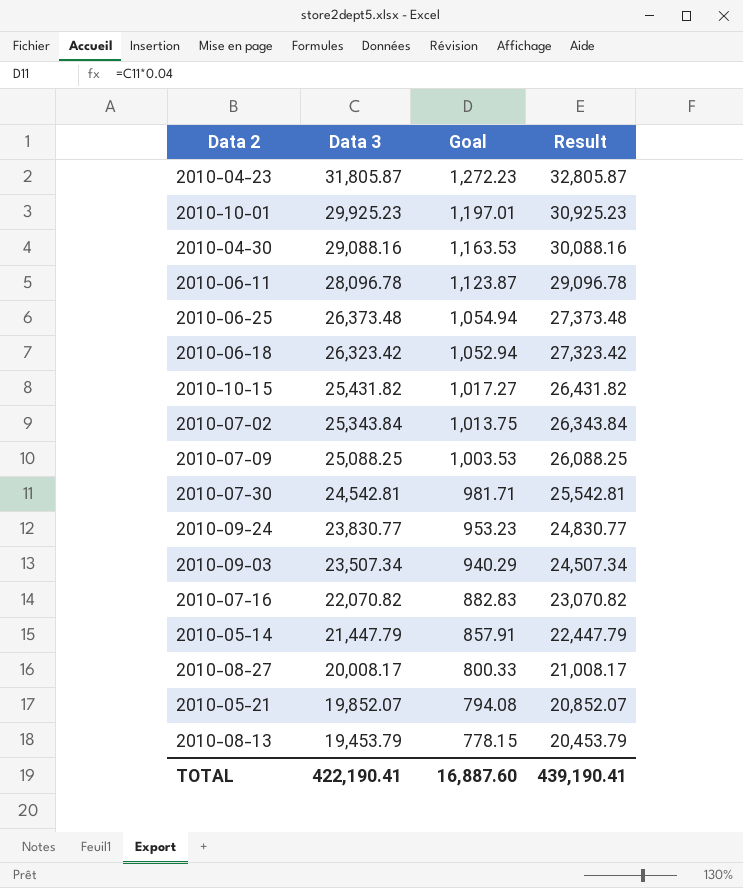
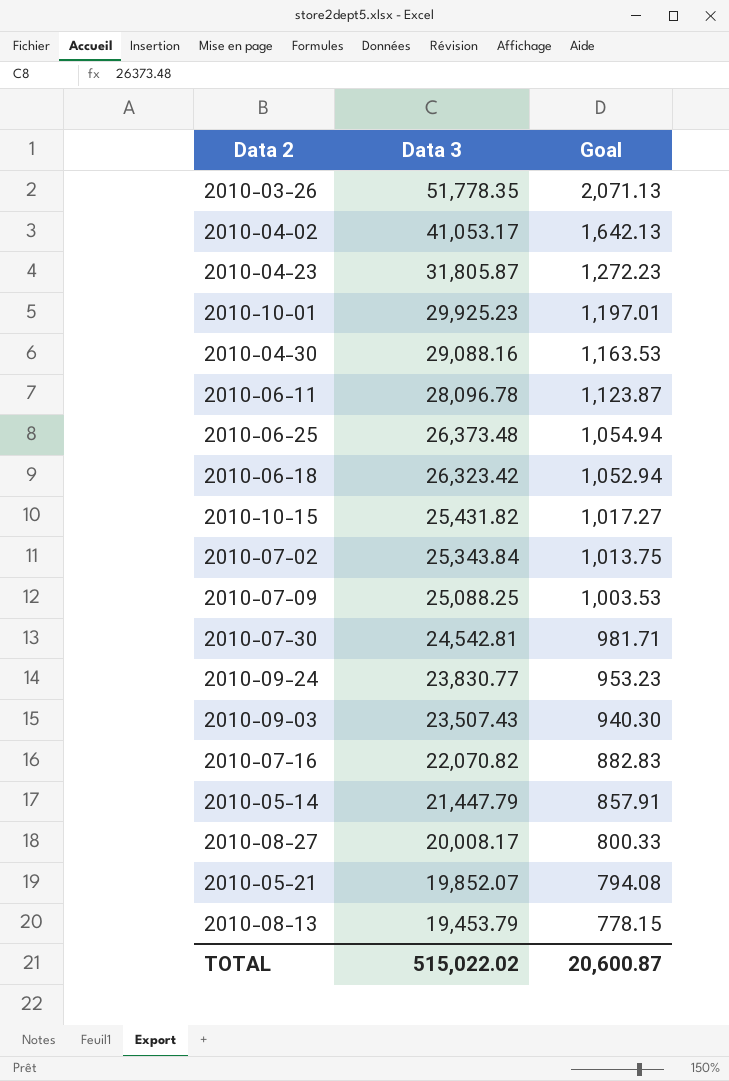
column Result | formula: [Data 3] + 1000 -> none
row 2010-03-26: none -> 51,778.35 | 2,071.13
row 2010-04-02: none -> 41,053.17 | 1,642.13
2010-09-03 | Data 3: 23,507.34 -> 23,507.43
2010-09-03 | Goal: 940.29 -> 940.30
TOTAL | Data 3: 422,190.41 -> 515,022.02
TOTAL | Goal: 16,887.60 -> 20,600.87

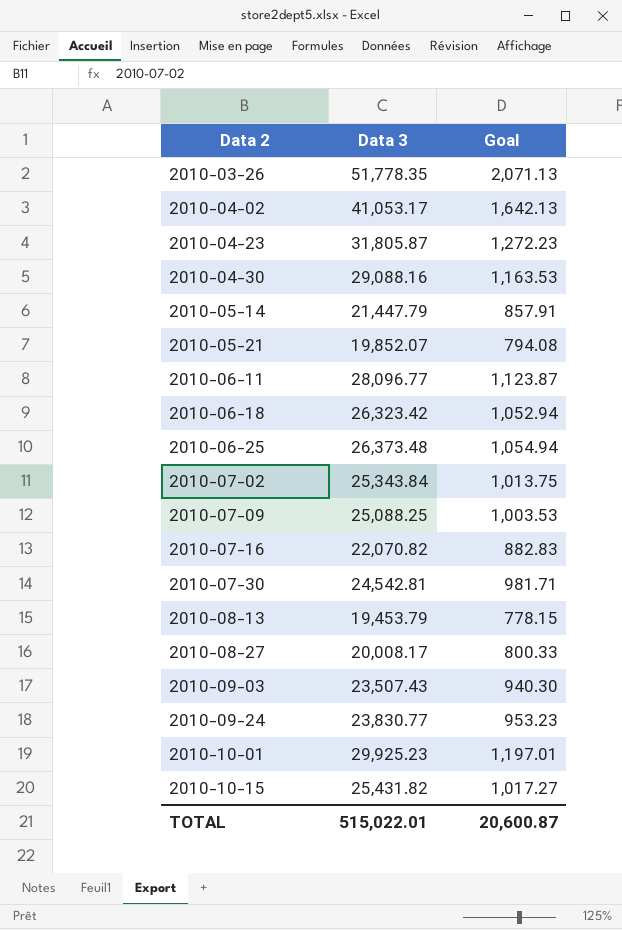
row order: Data 3 descending -> Data 2 ascending
2010-06-11 | Data 3: 28,096.78 -> 28,096.77
TOTAL | Data 3: 515,022.02 -> 515,022.01

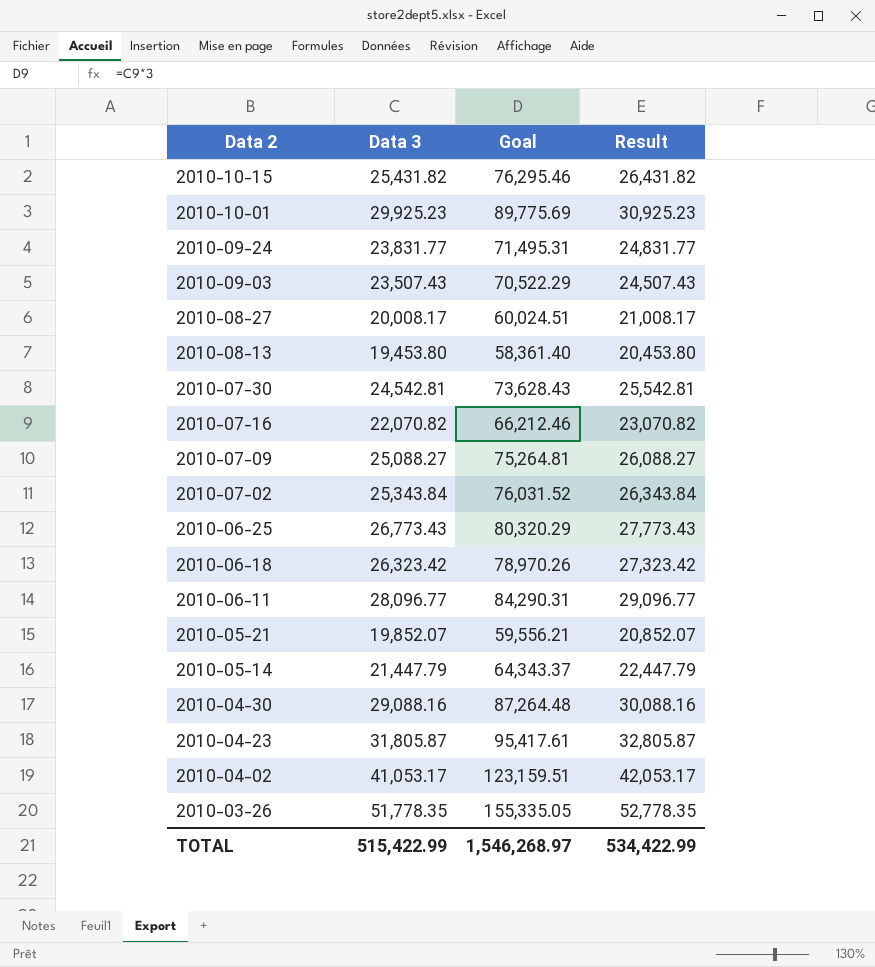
row order: Data 2 ascending -> Data 2 descending
column Goal | formula: [Data 3] * 0.04 -> [Data 3] * 3
column Result | formula: none -> [Data 3] + 1000
2010-09-24 | Data 3: 23,830.77 -> 23,831.77
2010-08-13 | Data 3: 19,453.79 -> 19,453.80
2010-07-09 | Data 3: 25,088.25 -> 25,088.27
2010-06-25 | Data 3: 26,373.48 -> 26,773.43
TOTAL | Data 3: 515,022.01 -> 515,422.99
TOTAL | Goal: 20,600.87 -> 1,546,268.97

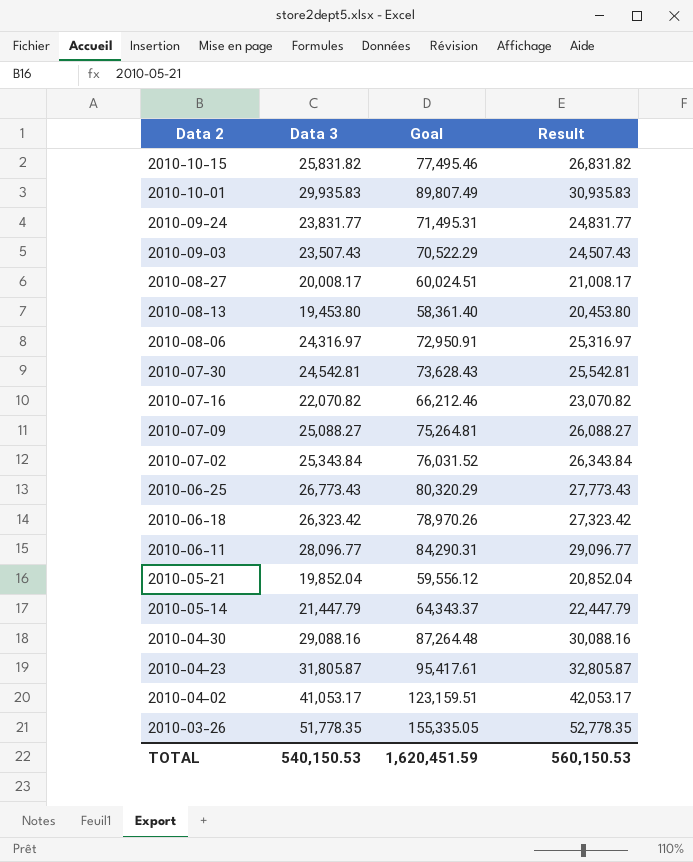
2010-10-15 | Data 3: 25,431.82 -> 25,831.82
2010-10-15 | Goal: 76,295.46 -> 77,495.46
2010-10-15 | Result: 26,431.82 -> 26,831.82
2010-10-01 | Data 3: 29,925.23 -> 29,935.83
2010-10-01 | Goal: 89,775.69 -> 89,807.49
2010-10-01 | Result: 30,925.23 -> 30,935.83
row 2010-08-06: none -> 24,316.97 | 72,950.91 | 25,316.97
2010-05-21 | Data 3: 19,852.07 -> 19,852.04
2010-05-21 | Goal: 59,556.21 -> 59,556.12
2010-05-21 | Result: 20,852.07 -> 20,852.04
TOTAL | Data 3: 515,422.99 -> 540,150.53
TOTAL | Goal: 1,546,268.97 -> 1,620,451.59
TOTAL | Result: 534,422.99 -> 560,150.53

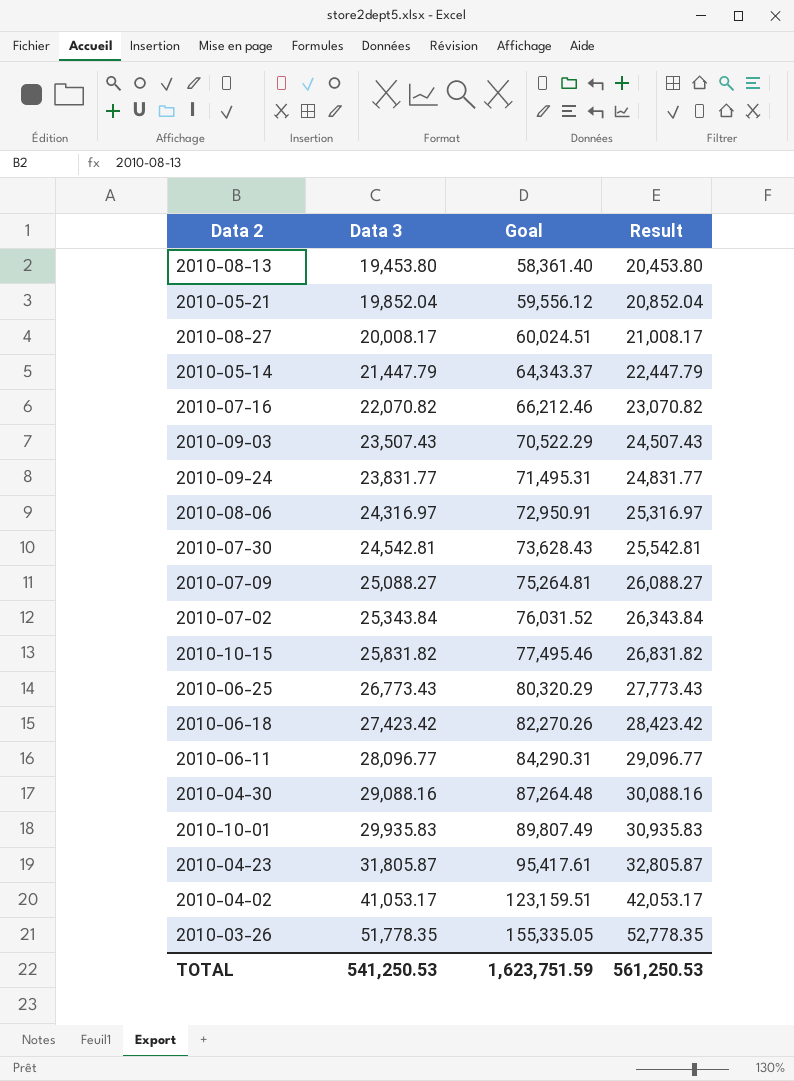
row order: Data 2 descending -> Data 3 ascending
2010-06-18 | Data 3: 26,323.42 -> 27,423.42
2010-06-18 | Goal: 78,970.26 -> 82,270.26
2010-06-18 | Result: 27,323.42 -> 28,423.42
TOTAL | Data 3: 540,150.53 -> 541,250.53
TOTAL | Goal: 1,620,451.59 -> 1,623,751.59
TOTAL | Result: 560,150.53 -> 561,250.53

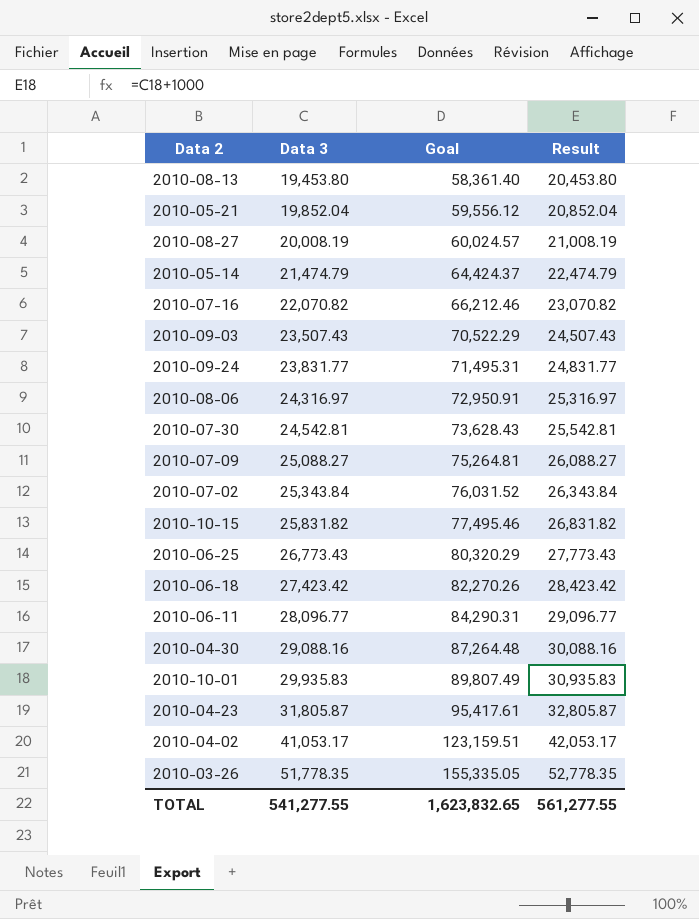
2010-08-27 | Data 3: 20,008.17 -> 20,008.19
2010-08-27 | Goal: 60,024.51 -> 60,024.57
2010-08-27 | Result: 21,008.17 -> 21,008.19
2010-05-14 | Data 3: 21,447.79 -> 21,474.79
2010-05-14 | Goal: 64,343.37 -> 64,424.37
2010-05-14 | Result: 22,447.79 -> 22,474.79
TOTAL | Data 3: 541,250.53 -> 541,277.55
TOTAL | Goal: 1,623,751.59 -> 1,623,832.65
TOTAL | Result: 561,250.53 -> 561,277.55

